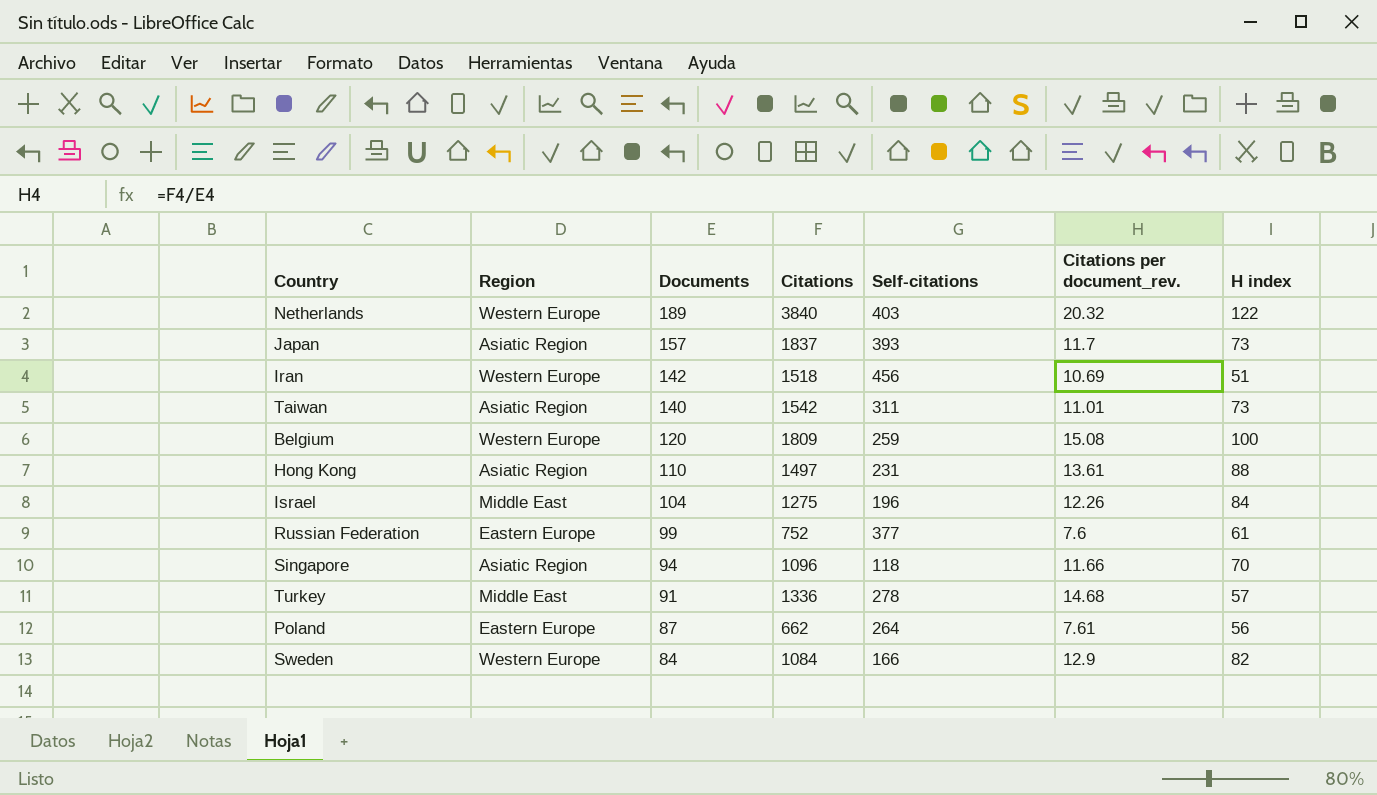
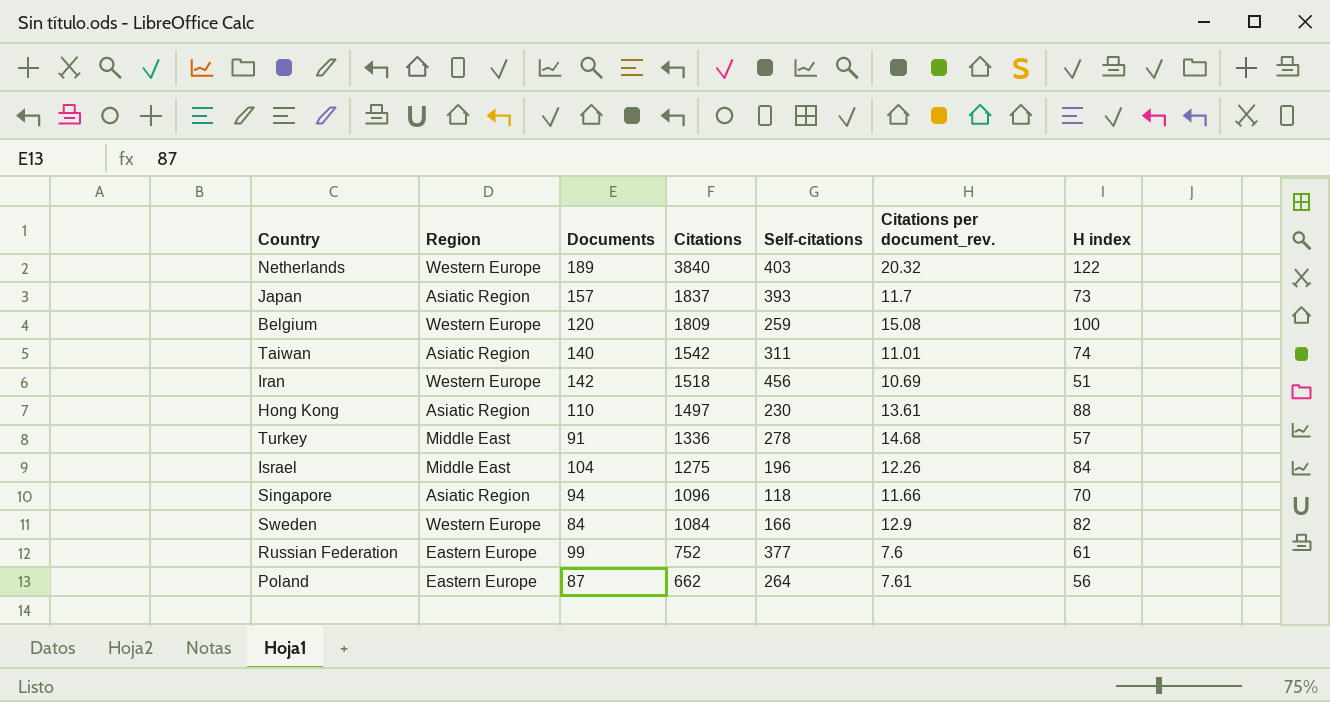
row order: Documents descending -> Citations descending
Taiwan | H index: 73 -> 74
Hong Kong | Self-citations: 231 -> 230

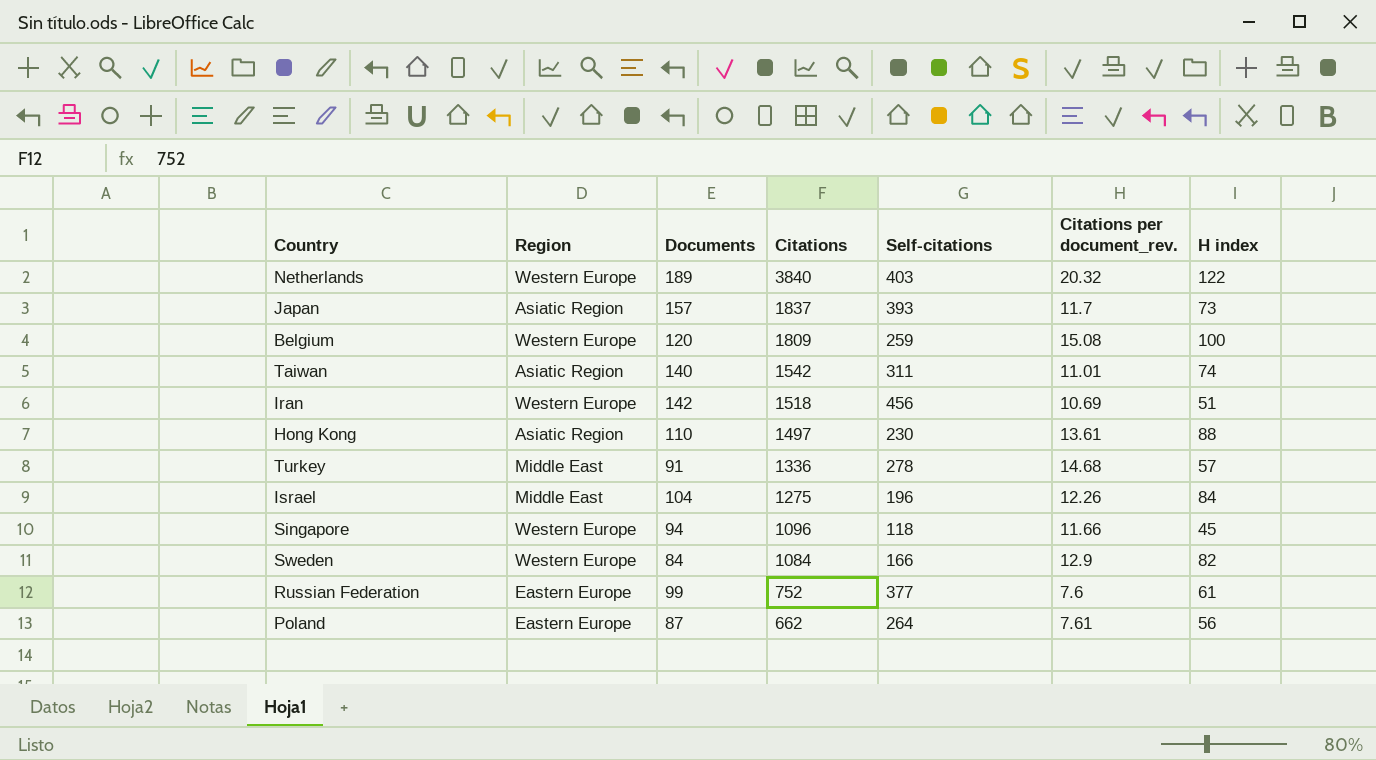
Singapore | Region: Asiatic Region -> Western Europe
Singapore | H index: 70 -> 45

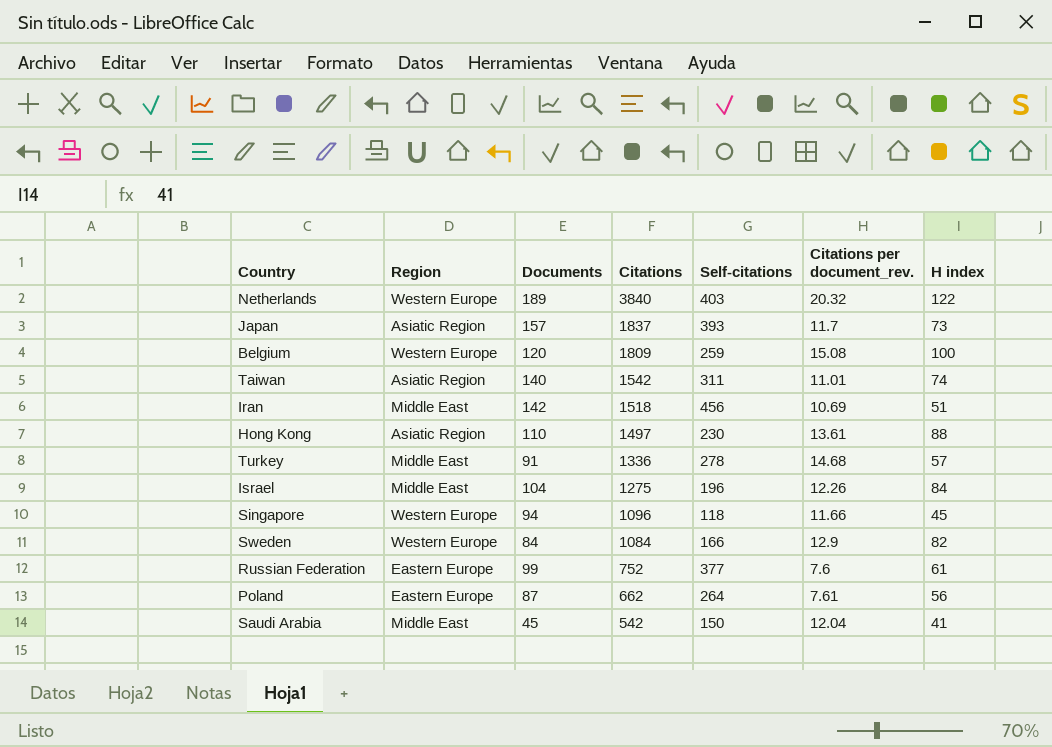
Iran | Region: Western Europe -> Middle East
row Saudi Arabia: none -> Middle East | 45 | 542 | 150 | 12.04 | 41

